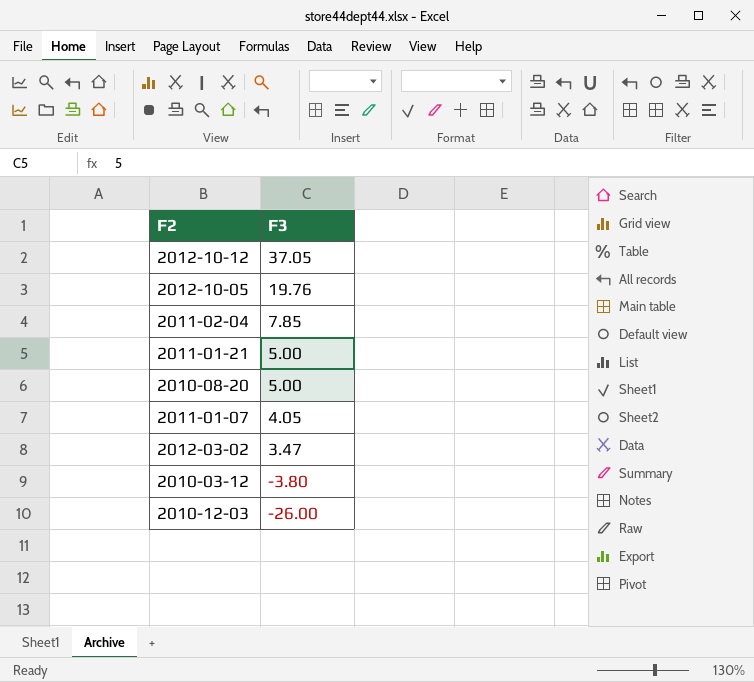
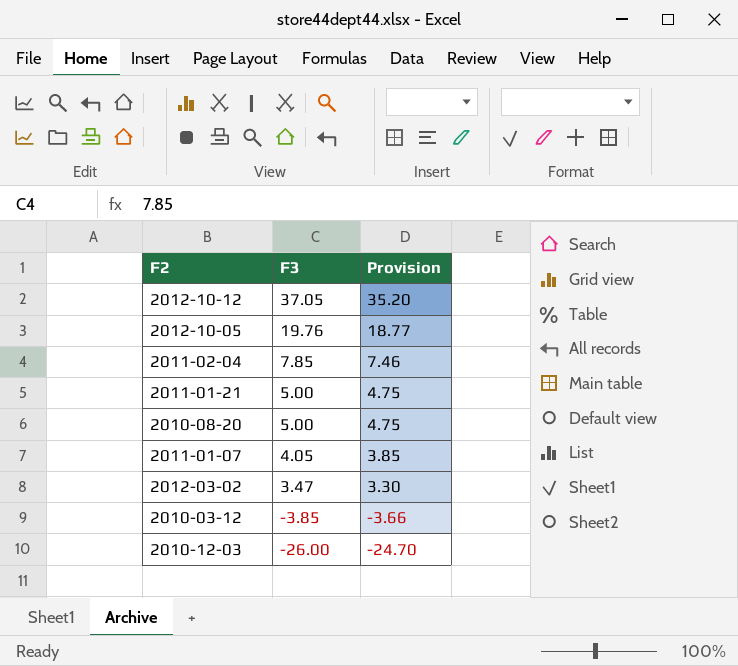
column Provision | formula: none -> [F3] * 0.95
2010-03-12 | F3: -3.80 -> -3.85

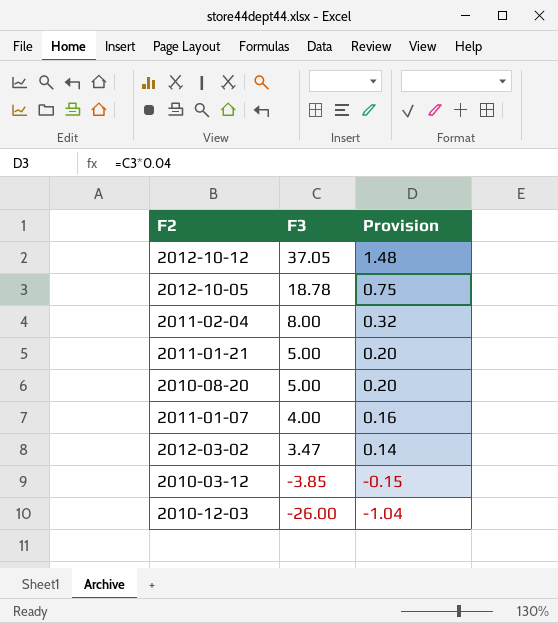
column Provision | formula: [F3] * 0.95 -> [F3] * 0.04
2012-10-05 | F3: 19.76 -> 18.78
2011-02-04 | F3: 7.85 -> 8.00
2011-01-07 | F3: 4.05 -> 4.00

